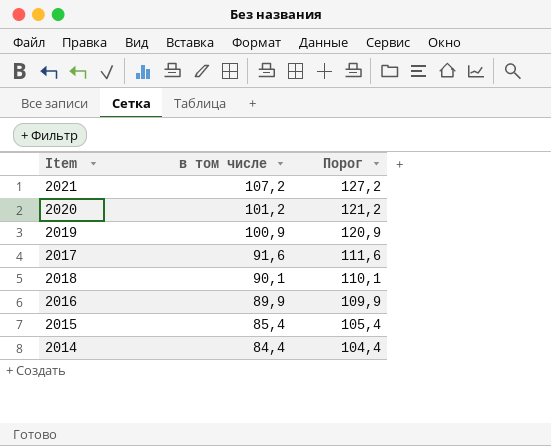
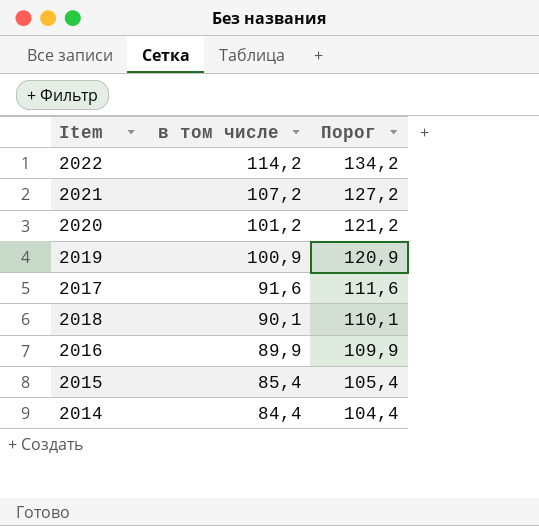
row 2022: none -> 114,2 | 134,2

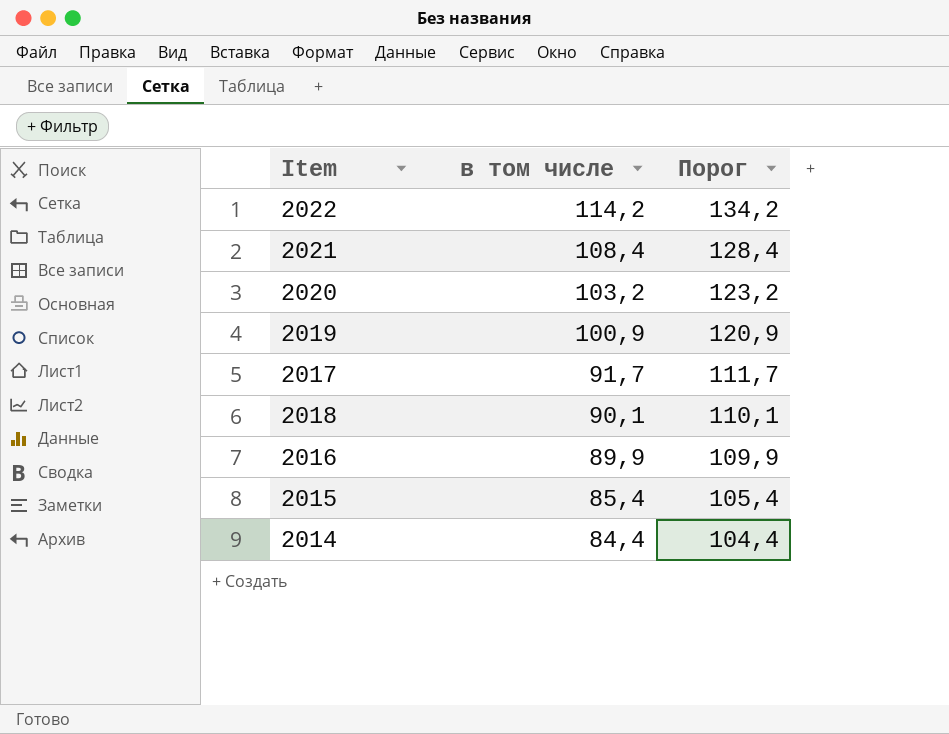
2021 | в том числе: 107,2 -> 108,4
2021 | Порог: 127,2 -> 128,4
2020 | в том числе: 101,2 -> 103,2
2020 | Порог: 121,2 -> 123,2
2017 | в том числе: 91,6 -> 91,7
2017 | Порог: 111,6 -> 111,7

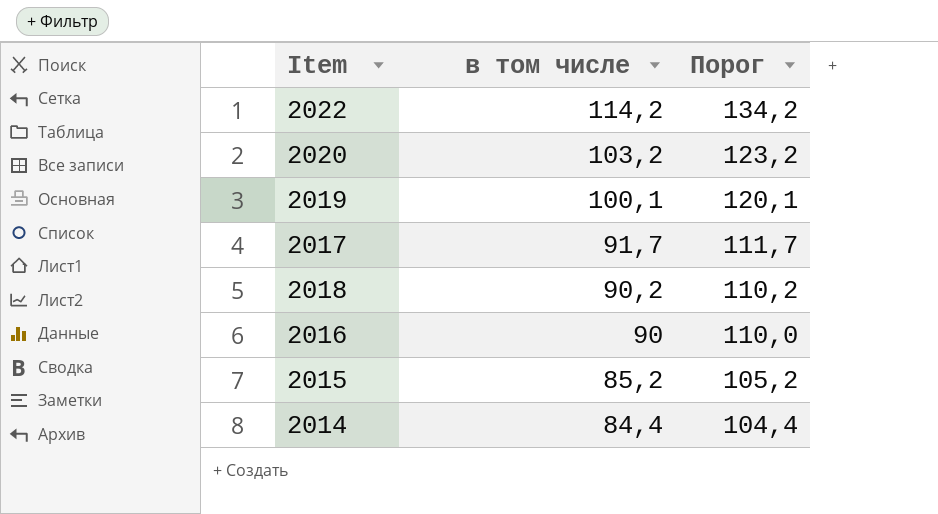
row 2021: 108,4 | 128,4 -> none
2019 | в том числе: 100,9 -> 100,1
2019 | Порог: 120,9 -> 120,1
2018 | в том числе: 90,1 -> 90,2
2018 | Порог: 110,1 -> 110,2
2016 | в том числе: 89,9 -> 90
2016 | Порог: 109,9 -> 110,0
2015 | в том числе: 85,4 -> 85,2
2015 | Порог: 105,4 -> 105,2

